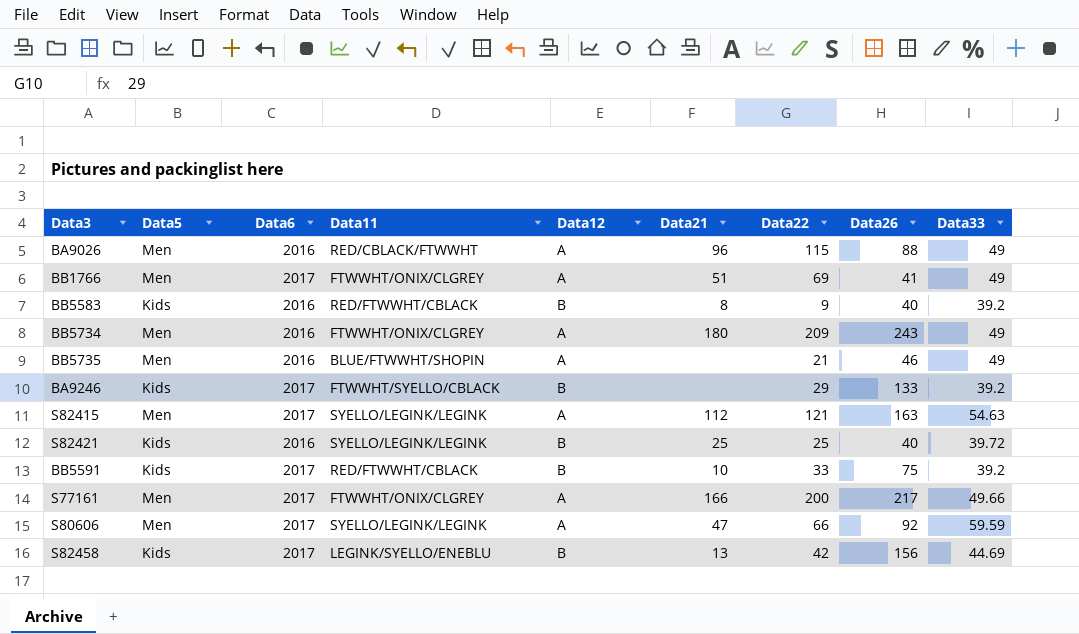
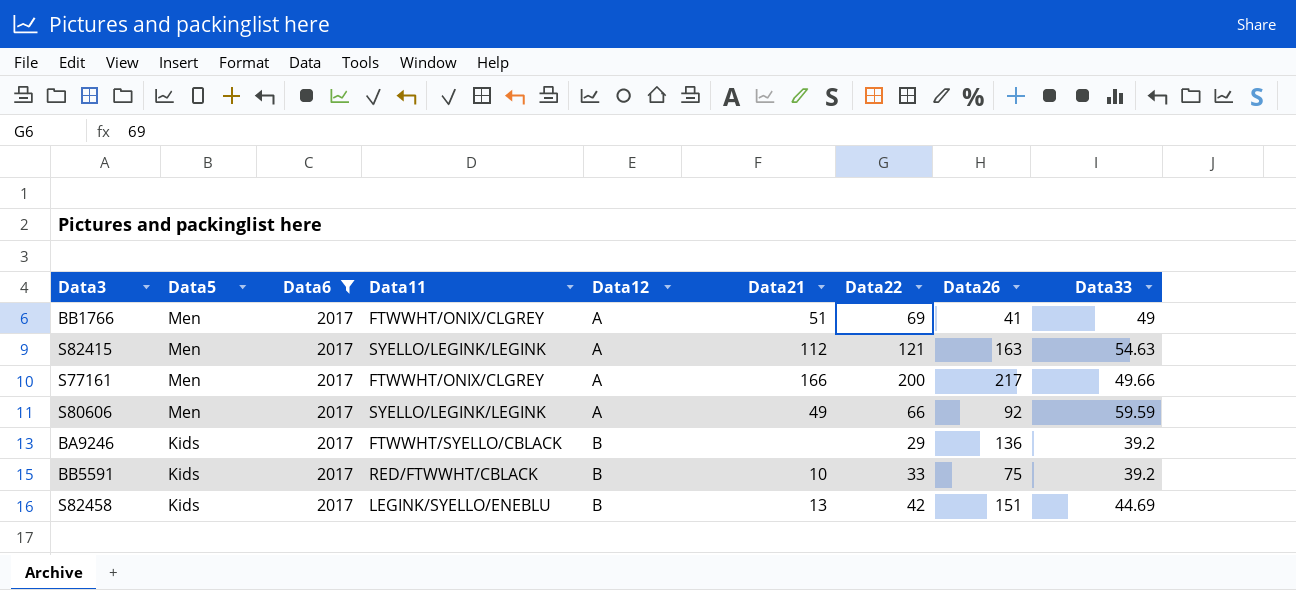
filter: none -> Data6 = 2017
row order: none -> Data5 descending
S80606 | Data21: 47 -> 49
BA9246 | Data26: 133 -> 136
S82458 | Data26: 156 -> 151

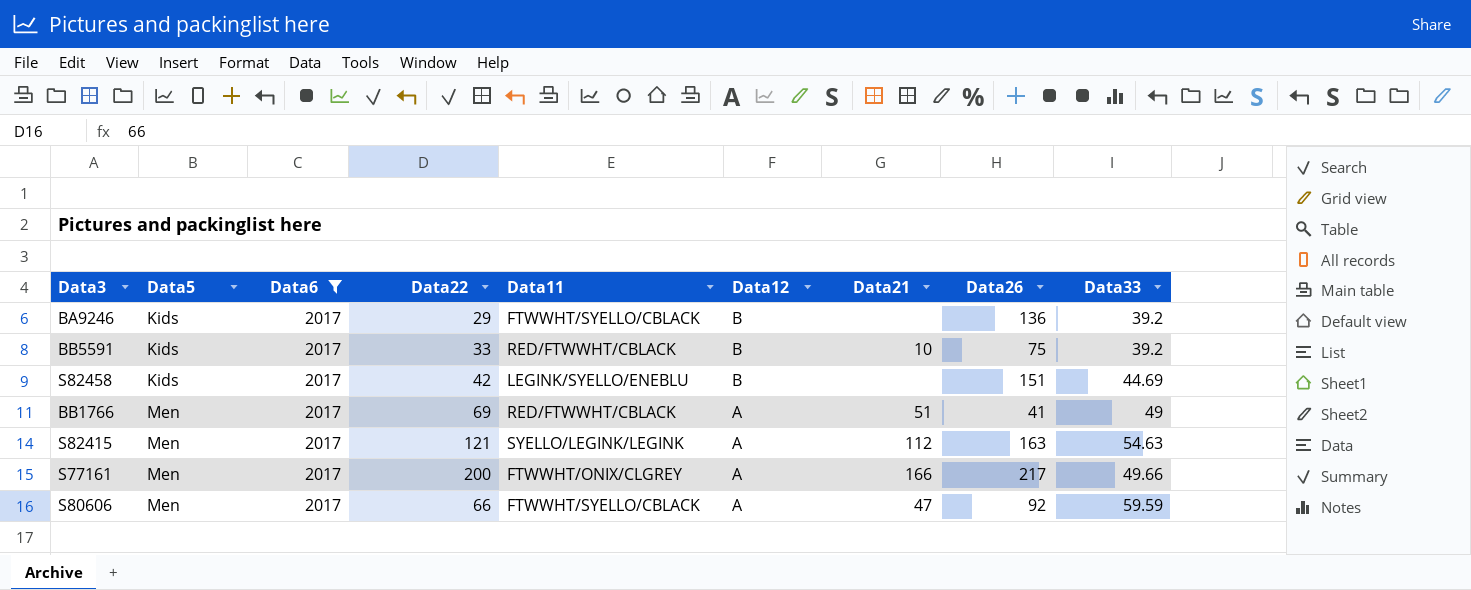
row order: Data5 descending -> Data5 ascending
column Data22 | position: 7 -> 4
S82458 | Data21: 13 -> none
BB1766 | Data11: FTWWHT/ONIX/CLGREY -> RED/FTWWHT/CBLACK
S80606 | Data11: SYELLO/LEGINK/LEGINK -> FTWWHT/SYELLO/CBLACK
S80606 | Data21: 49 -> 47

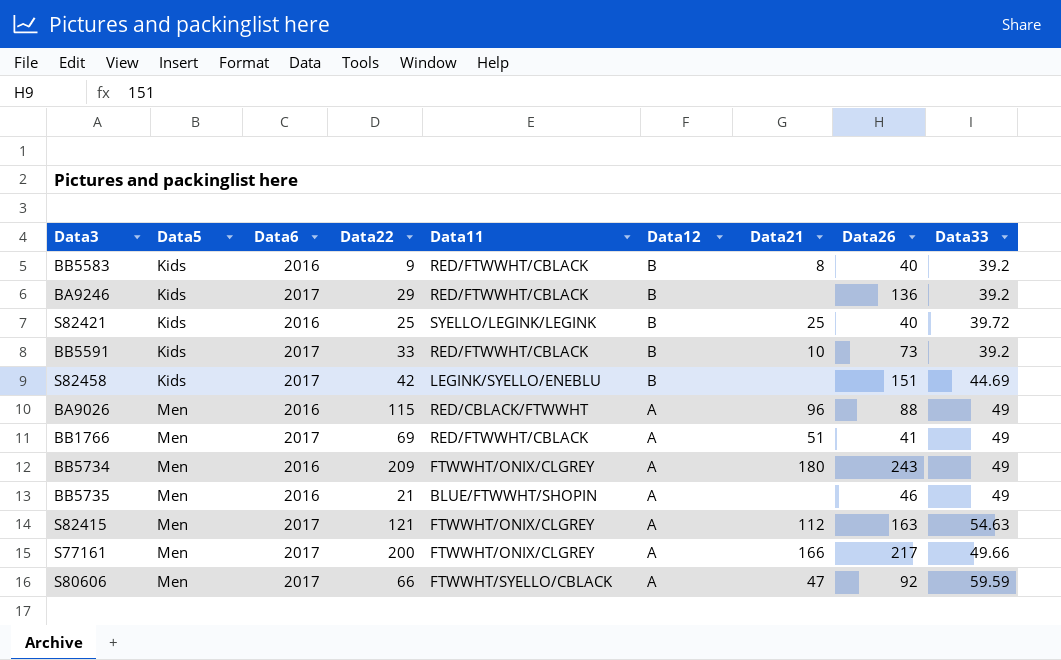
filter: Data6 = 2017 -> none
BA9246 | Data11: FTWWHT/SYELLO/CBLACK -> RED/FTWWHT/CBLACK
BB5591 | Data26: 75 -> 73
S82415 | Data11: SYELLO/LEGINK/LEGINK -> FTWWHT/ONIX/CLGREY

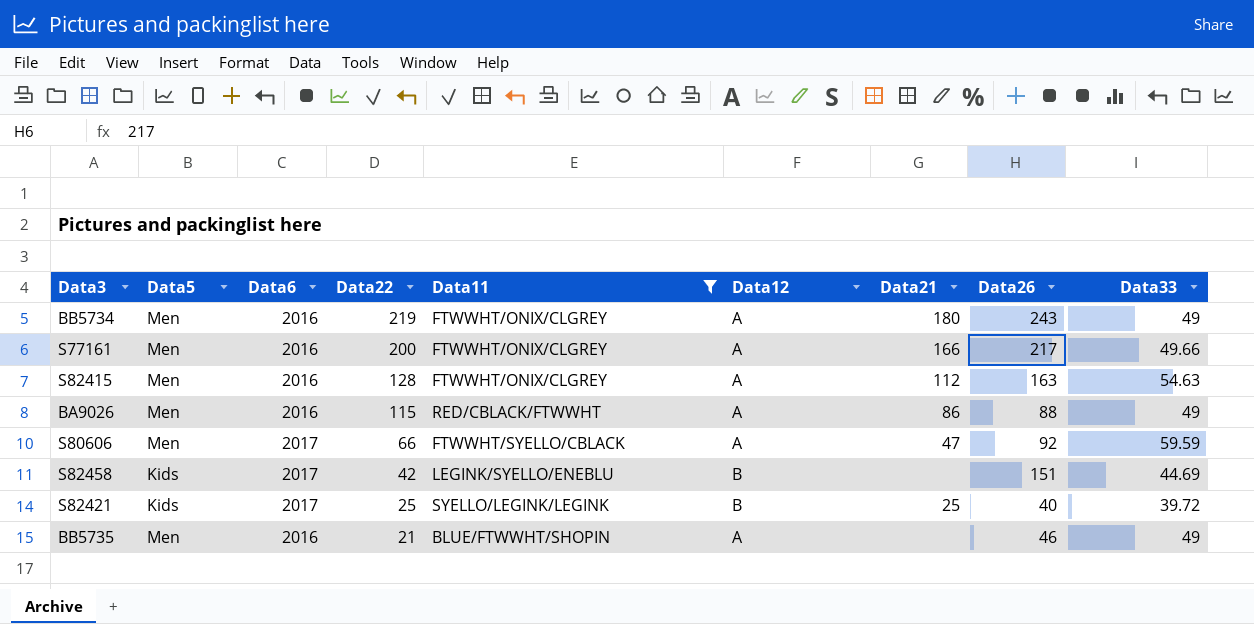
filter: none -> Data11 != RED/FTWWHT/CBLACK
row order: Data5 ascending -> Data22 descending
BB5734 | Data22: 209 -> 219
S77161 | Data6: 2017 -> 2016
S82415 | Data6: 2017 -> 2016
S82415 | Data22: 121 -> 128
BA9026 | Data21: 96 -> 86
S82421 | Data6: 2016 -> 2017

